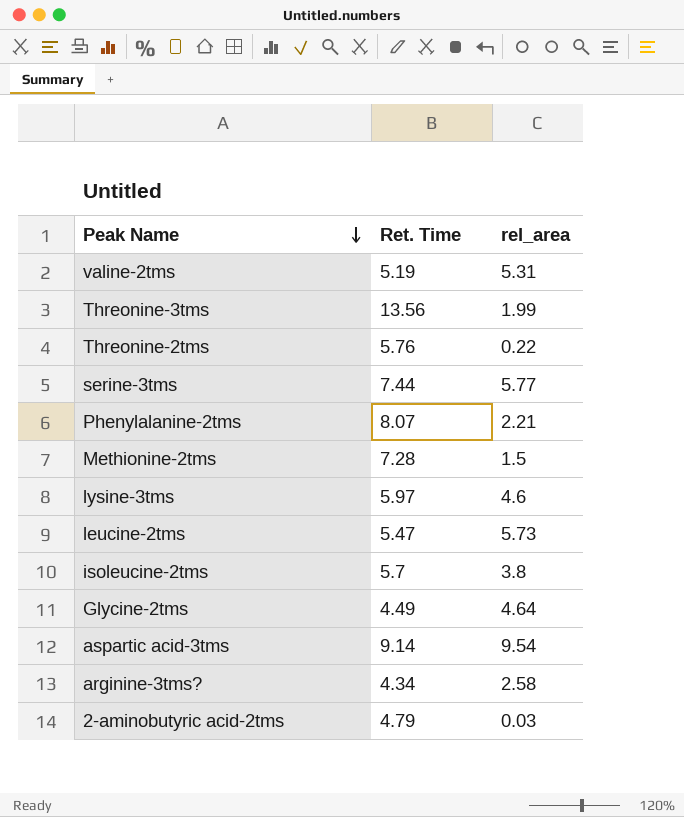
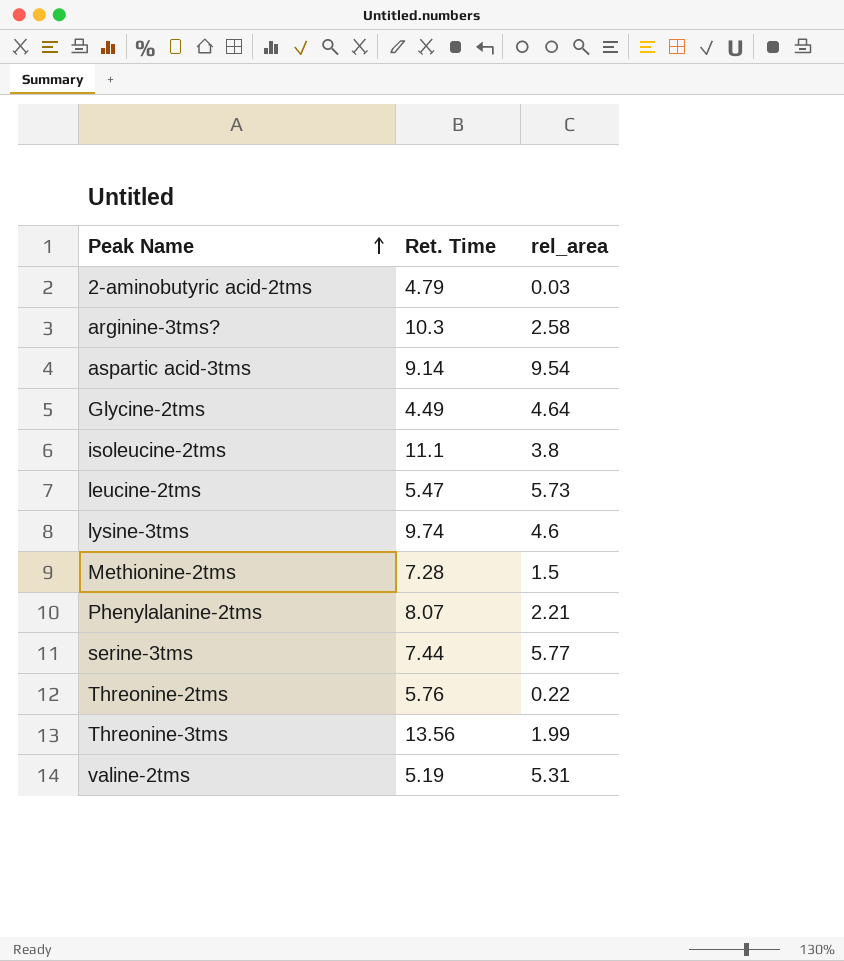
row order: Peak Name descending -> Peak Name ascending
arginine-3tms? | Ret. Time: 4.34 -> 10.3
isoleucine-2tms | Ret. Time: 5.7 -> 11.1
lysine-3tms | Ret. Time: 5.97 -> 9.74

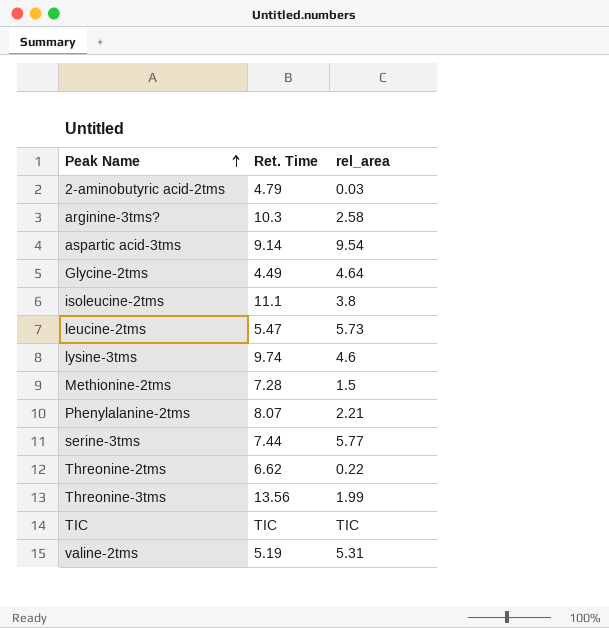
Threonine-2tms | Ret. Time: 5.76 -> 6.62
row TIC: none -> TIC | TIC

